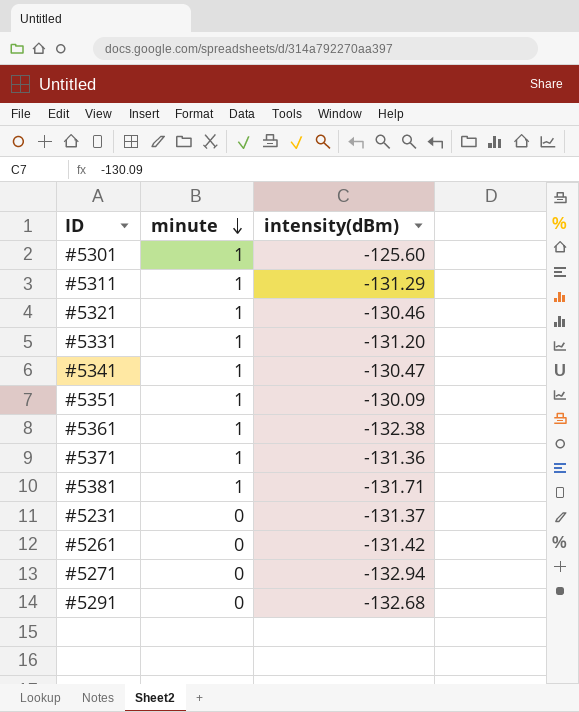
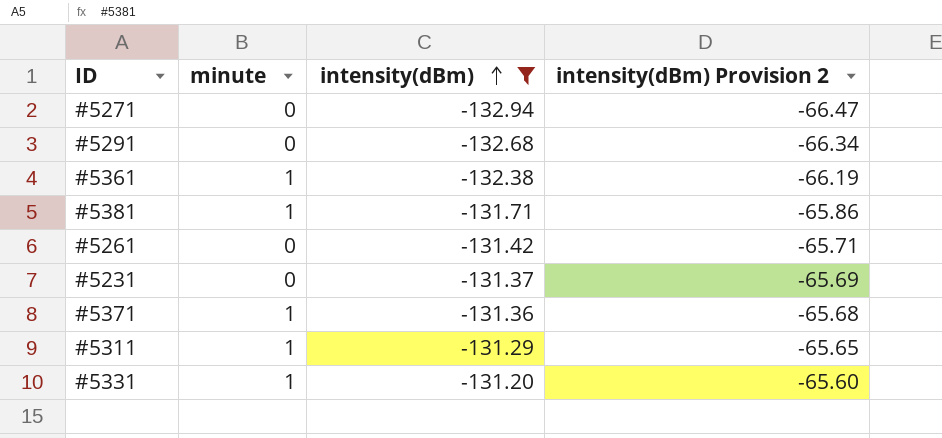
filter: none -> intensity(dBm) <= -131.20
row order: minute descending -> intensity(dBm) ascending
column intensity(dBm) Provision 2 | formula: none -> [intensity(dBm)] * 0.5

